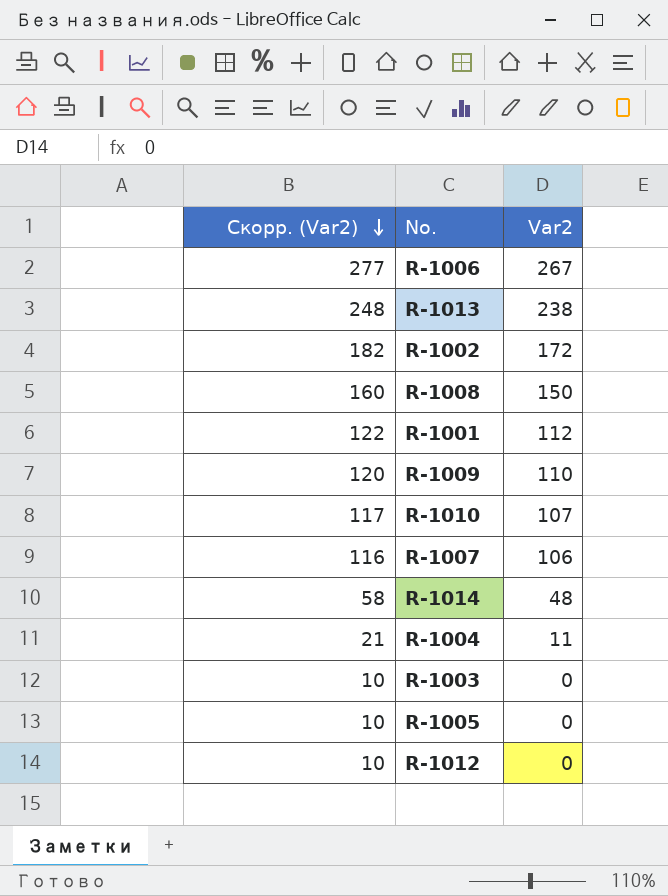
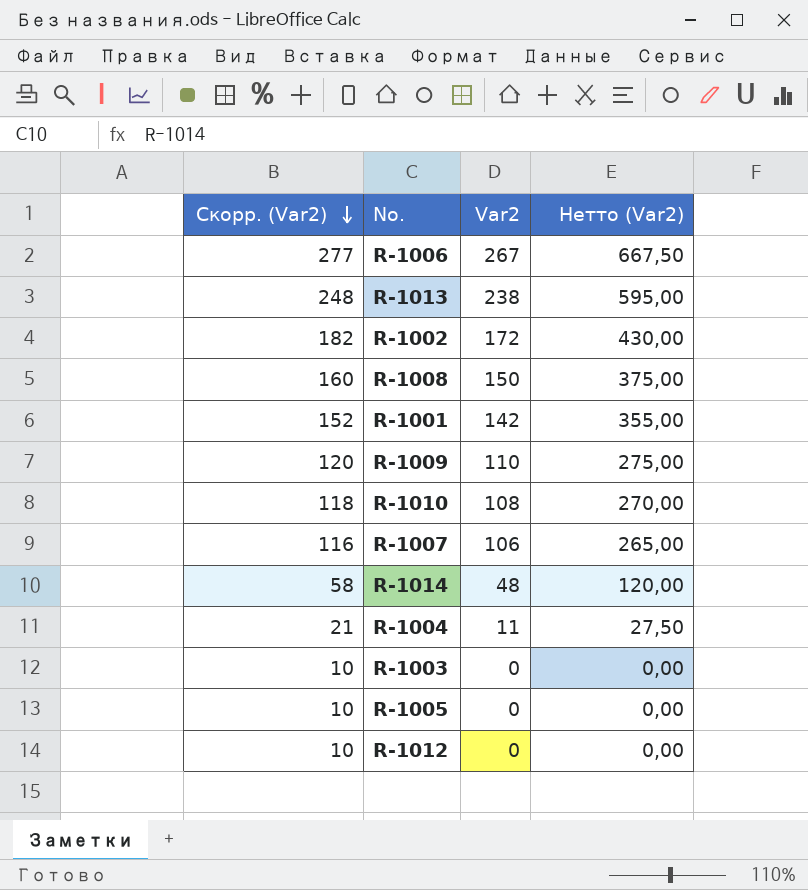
column Нетто (Var2) | formula: none -> [Var2] * 2,5
R-1001 | Скорр. (Var2): 122 -> 152
R-1001 | Var2: 112 -> 142
R-1010 | Скорр. (Var2): 117 -> 118
R-1010 | Var2: 107 -> 108

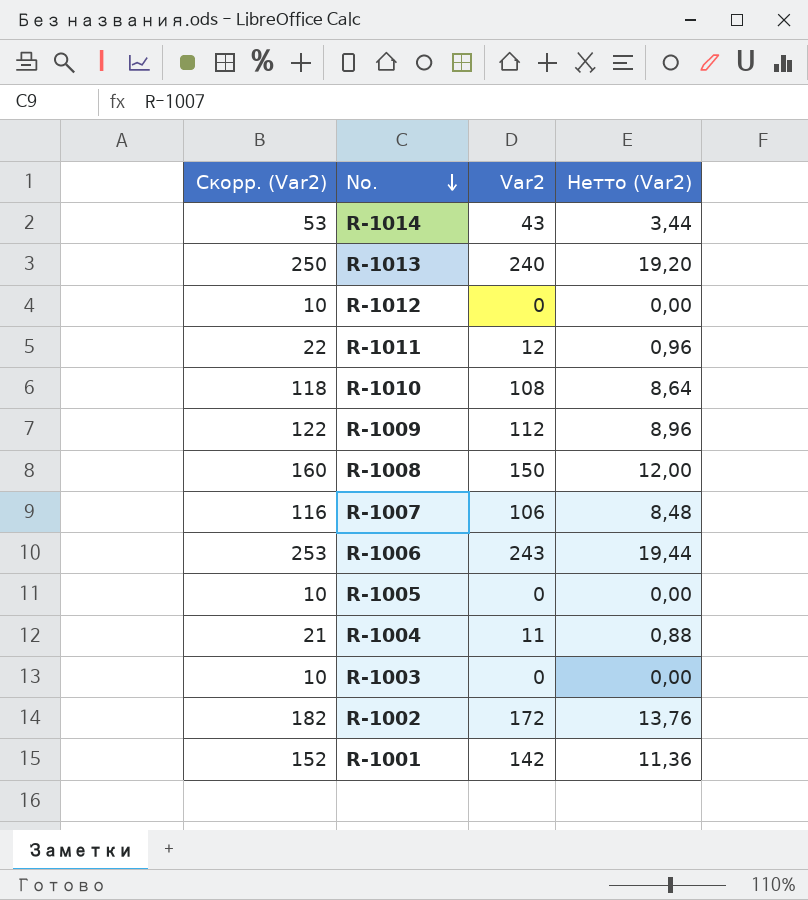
row order: Скорр. (Var2) descending -> No. descending
column Нетто (Var2) | formula: [Var2] * 2,5 -> [Var2] * 0,08
R-1014 | Скорр. (Var2): 58 -> 53
R-1014 | Var2: 48 -> 43
R-1013 | Скорр. (Var2): 248 -> 250
R-1013 | Var2: 238 -> 240
row R-1011: none -> 22 | 12 | 0,96
R-1009 | Скорр. (Var2): 120 -> 122
R-1009 | Var2: 110 -> 112
R-1006 | Скорр. (Var2): 277 -> 253
R-1006 | Var2: 267 -> 243

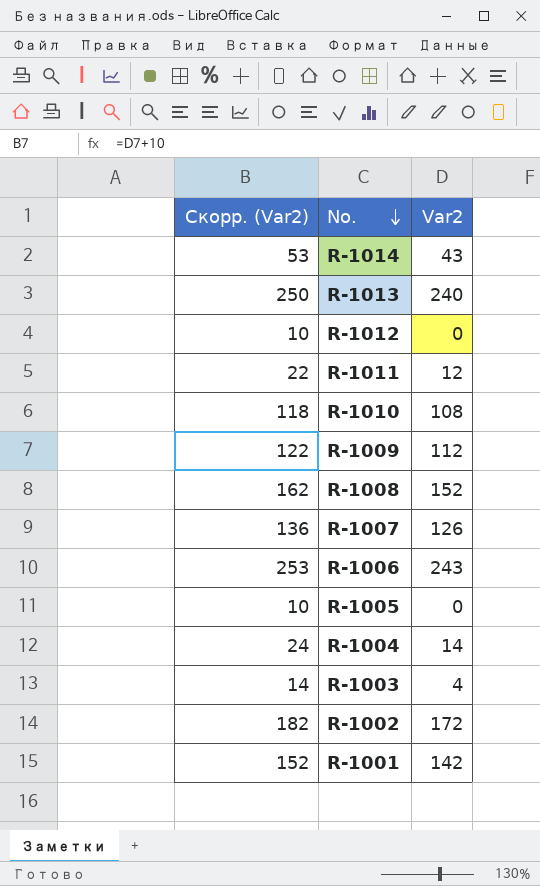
column Нетто (Var2) | formula: [Var2] * 0,08 -> none
R-1008 | Скорр. (Var2): 160 -> 162
R-1008 | Var2: 150 -> 152
R-1007 | Скорр. (Var2): 116 -> 136
R-1007 | Var2: 106 -> 126
R-1004 | Скорр. (Var2): 21 -> 24
R-1004 | Var2: 11 -> 14
R-1003 | Скорр. (Var2): 10 -> 14
R-1003 | Var2: 0 -> 4

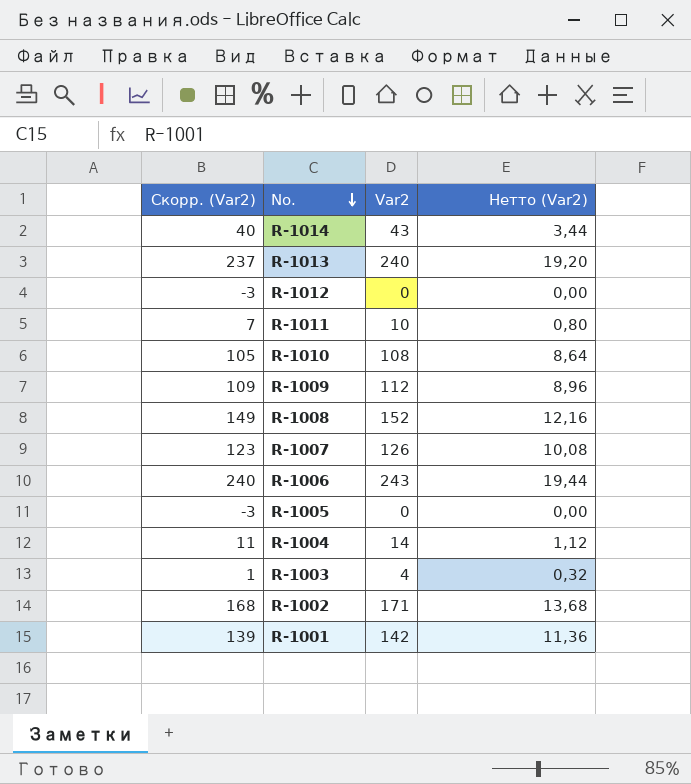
column Скорр. (Var2) | formula: [Var2] + 10 -> [Var2] - 3
column Нетто (Var2) | formula: none -> [Var2] * 0,08
R-1011 | Var2: 12 -> 10
R-1002 | Var2: 172 -> 171

